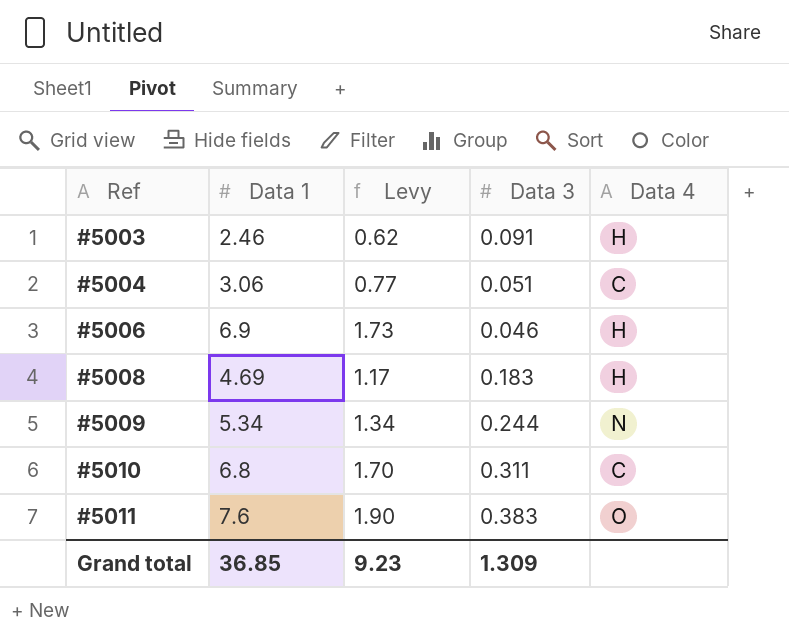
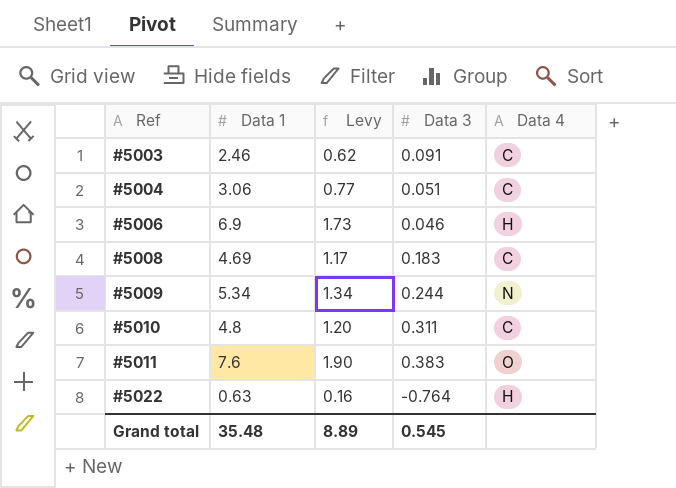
#5003 | Data 4: H -> C
#5008 | Data 4: H -> C
#5010 | Data 1: 6.8 -> 4.8
#5010 | Levy: 1.70 -> 1.20
row #5022: none -> 0.63 | 0.16 | -0.764 | H
Grand total | Data 1: 36.85 -> 35.48
Grand total | Levy: 9.23 -> 8.89
Grand total | Data 3: 1.309 -> 0.545

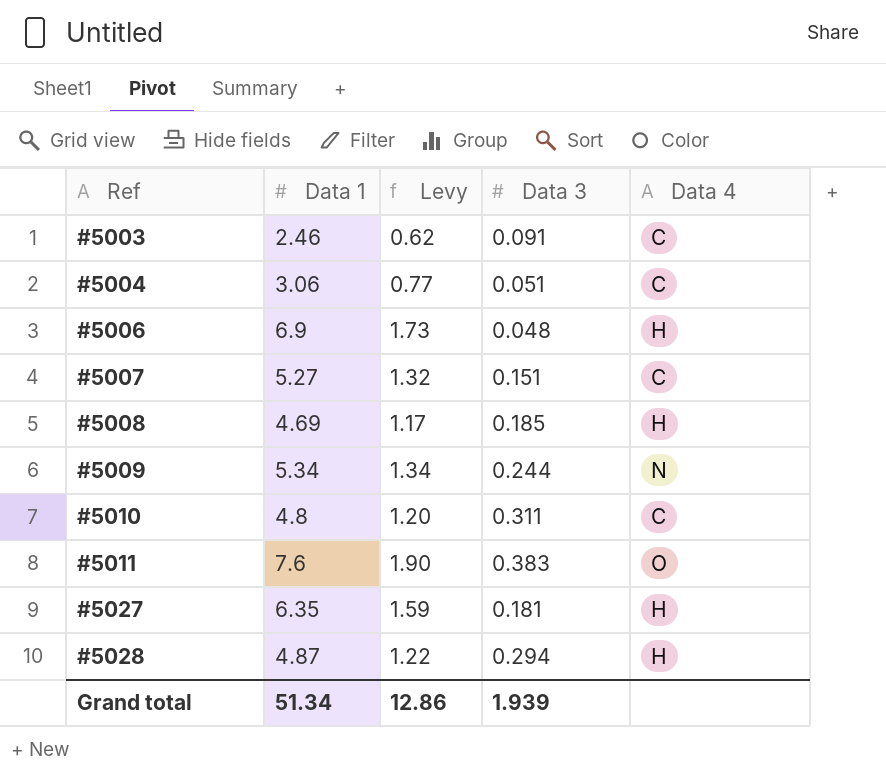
row #5022: 0.63 | 0.16 | -0.764 | H -> none
#5006 | Data 3: 0.046 -> 0.048
row #5007: none -> 5.27 | 1.32 | 0.151 | C
#5008 | Data 3: 0.183 -> 0.185
#5008 | Data 4: C -> H
row #5027: none -> 6.35 | 1.59 | 0.181 | H
row #5028: none -> 4.87 | 1.22 | 0.294 | H
Grand total | Data 1: 35.48 -> 51.34
Grand total | Levy: 8.89 -> 12.86
Grand total | Data 3: 0.545 -> 1.939

